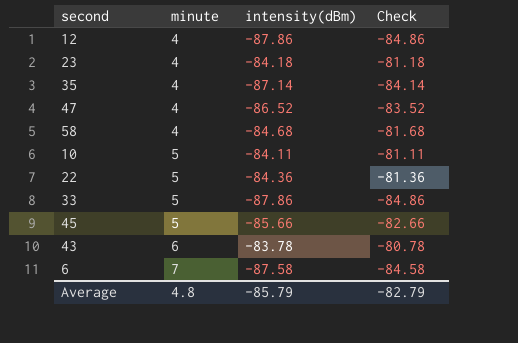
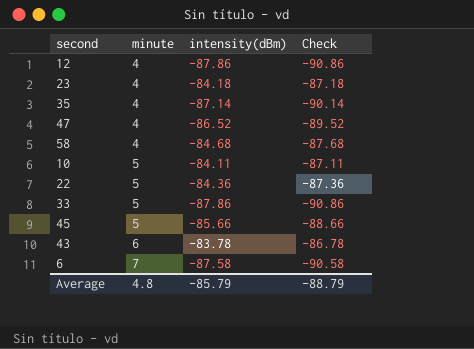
column Check | formula: [intensity(dBm)] + 3 -> [intensity(dBm)] - 3
Average | Check: -82.79 -> -88.79

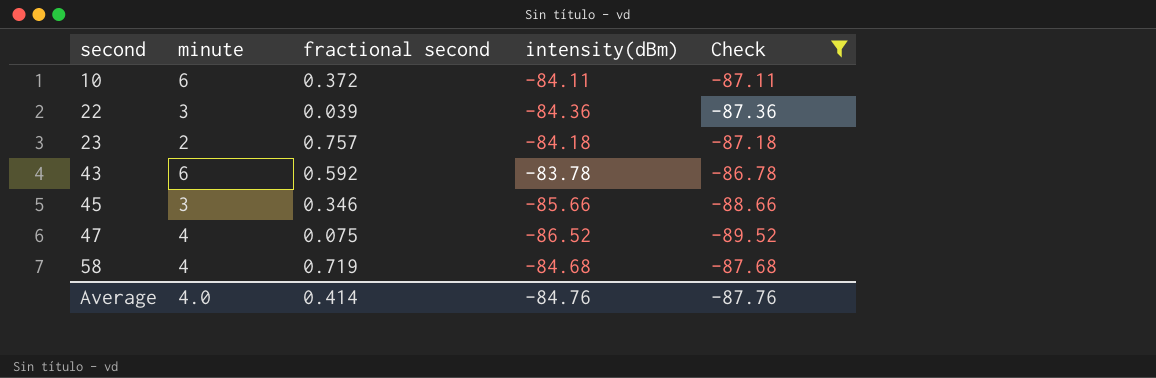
filter: none -> Check >= -89.52
row order: minute ascending -> second ascending
column fractional second | position: none -> 3
10 | minute: 5 -> 6
22 | minute: 5 -> 3
23 | minute: 4 -> 2
45 | minute: 5 -> 3
Average | minute: 4.8 -> 4.0
Average | intensity(dBm): -85.79 -> -84.76
Average | Check: -88.79 -> -87.76

